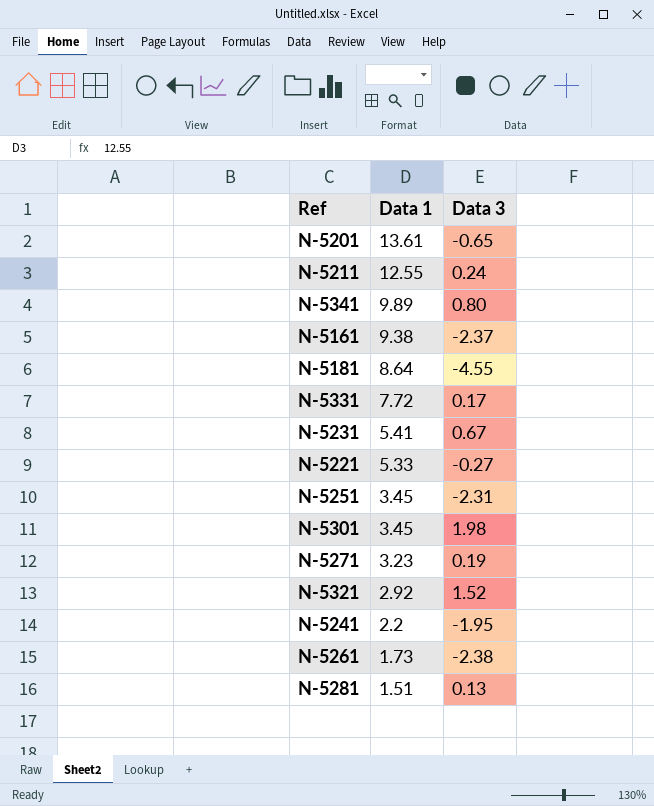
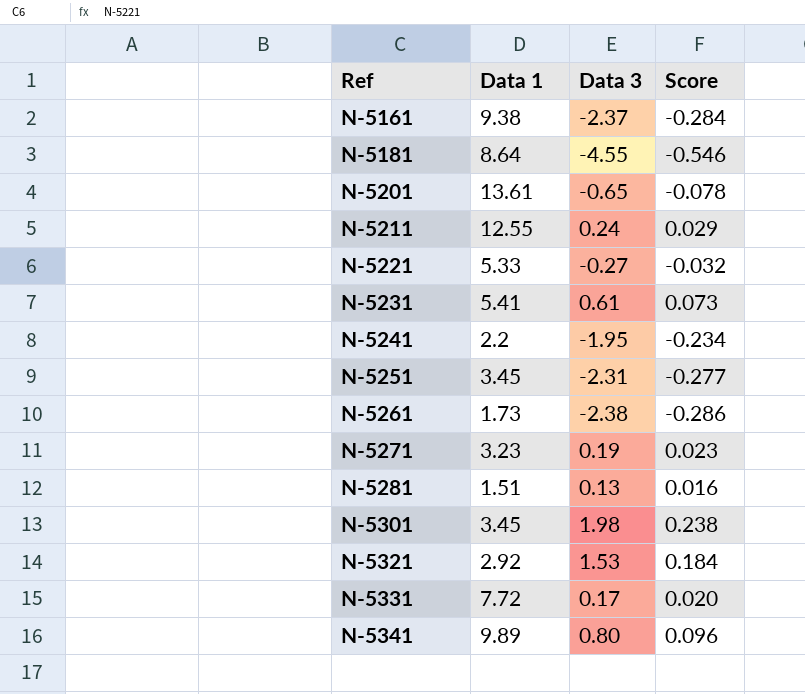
row order: Data 1 descending -> Ref ascending
column Score | formula: none -> [Data 3] * 0.12
N-5231 | Data 3: 0.67 -> 0.61
N-5321 | Data 3: 1.52 -> 1.53

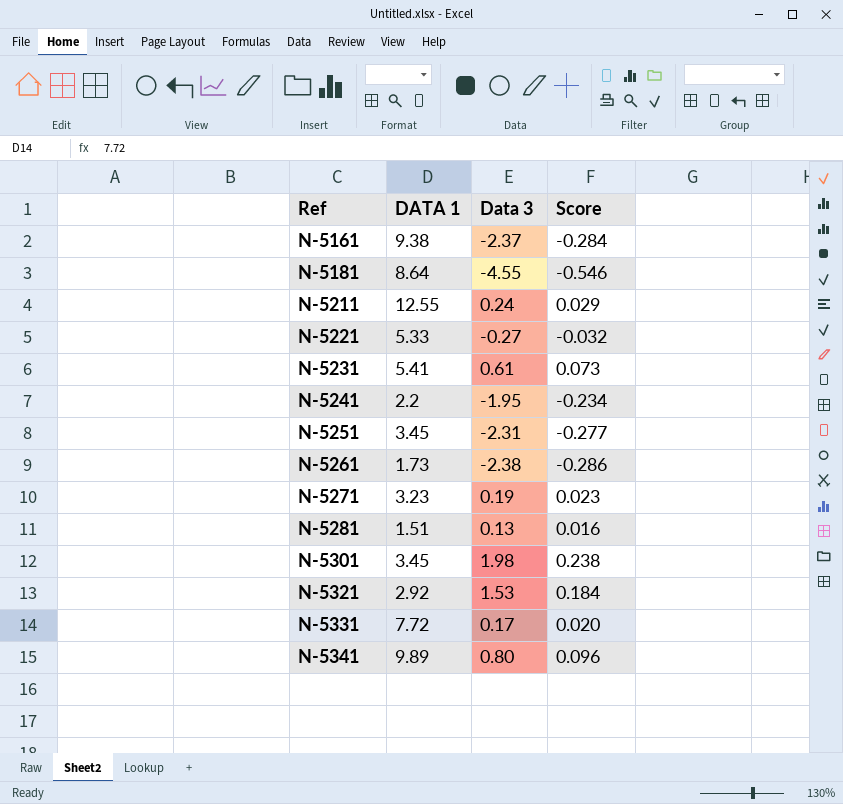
column name: Data 1 -> DATA 1
row N-5201: 13.61 | -0.65 | -0.078 -> none

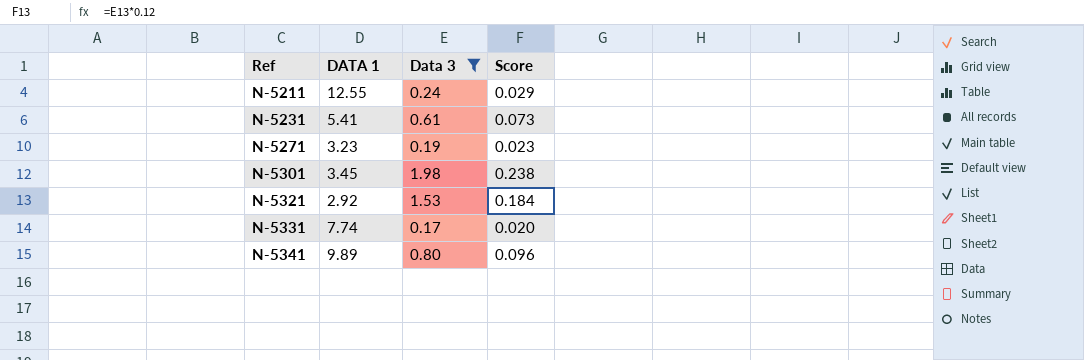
filter: none -> Data 3 >= 0.17
N-5331 | DATA 1: 7.72 -> 7.74

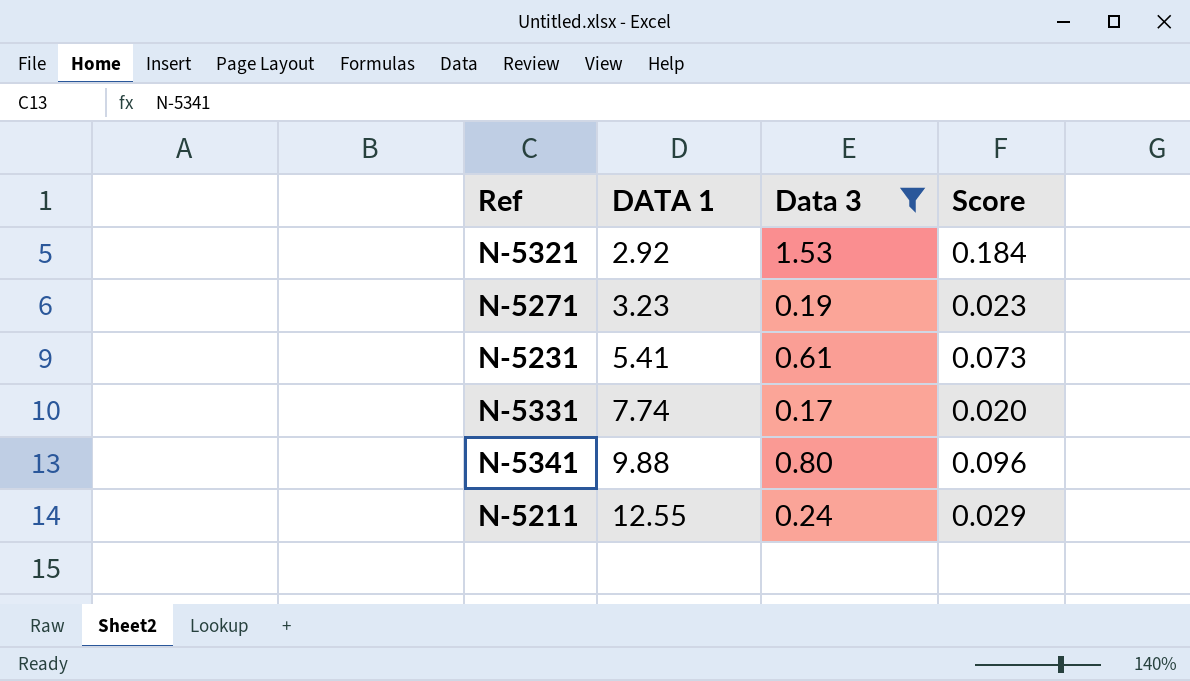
row order: Ref ascending -> DATA 1 ascending
row N-5301: 3.45 | 1.98 | 0.238 -> none
N-5341 | DATA 1: 9.89 -> 9.88

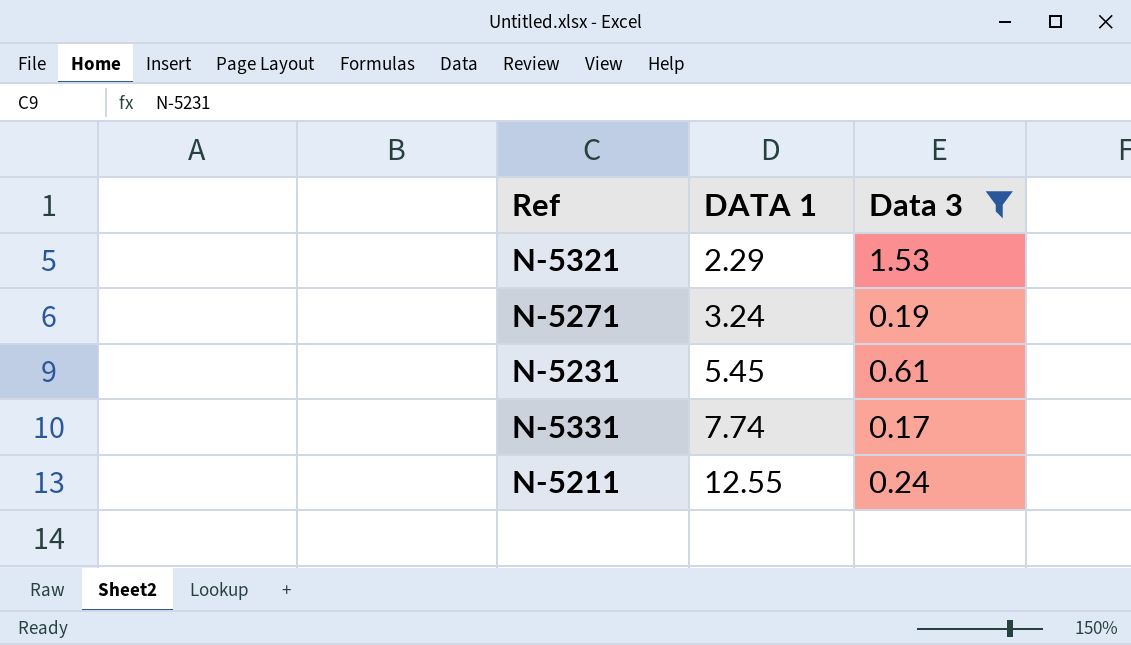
column Score | formula: [Data 3] * 0.12 -> none
row N-5341: 9.88 | 0.80 | 0.096 -> none
N-5321 | DATA 1: 2.92 -> 2.29
N-5271 | DATA 1: 3.23 -> 3.24
N-5231 | DATA 1: 5.41 -> 5.45

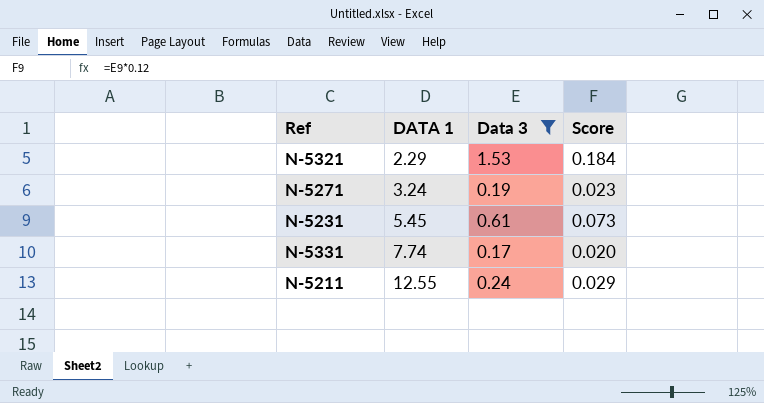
column Score | formula: none -> [Data 3] * 0.12

